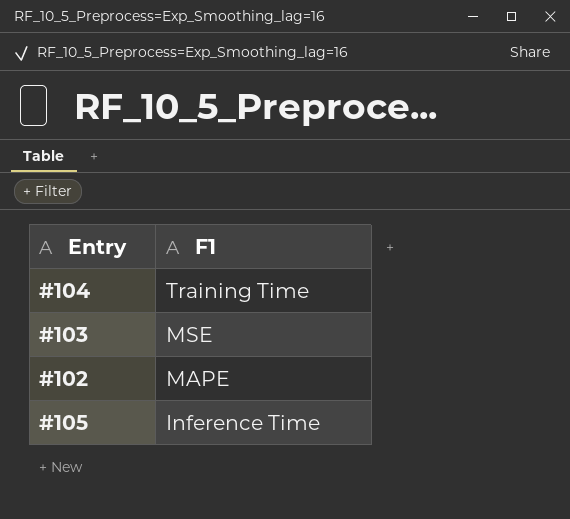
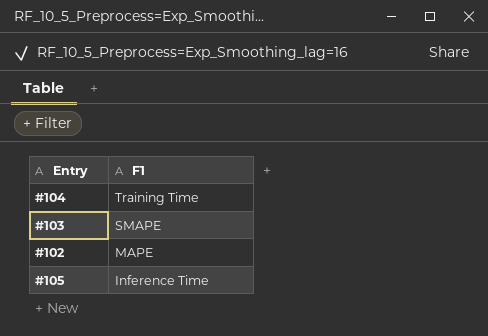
#103 | F1: MSE -> SMAPE

